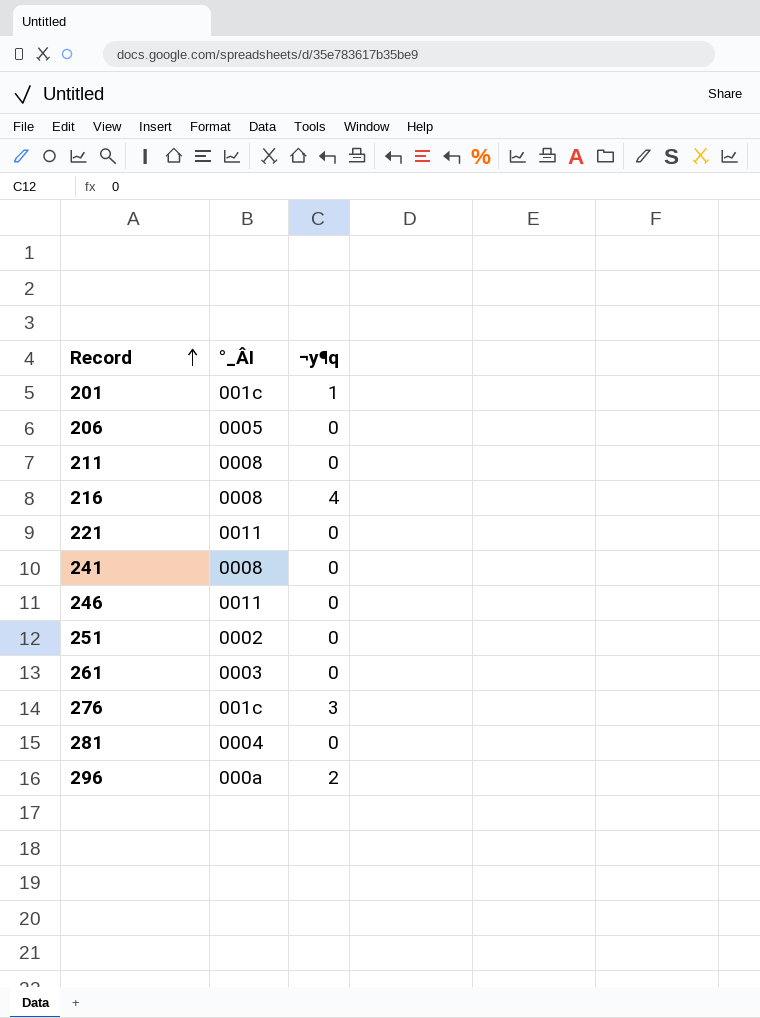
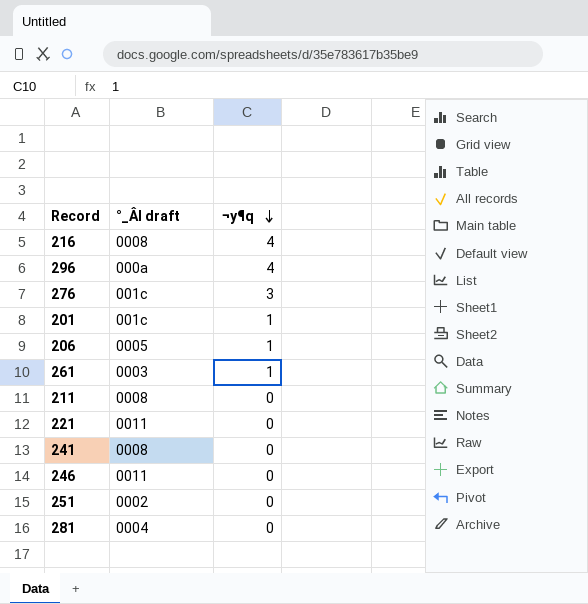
row order: Record ascending -> ¬y¶q descending
column name: °_ÂI -> °_ÂI draft
296 | ¬y¶q: 2 -> 4
206 | ¬y¶q: 0 -> 1
261 | ¬y¶q: 0 -> 1

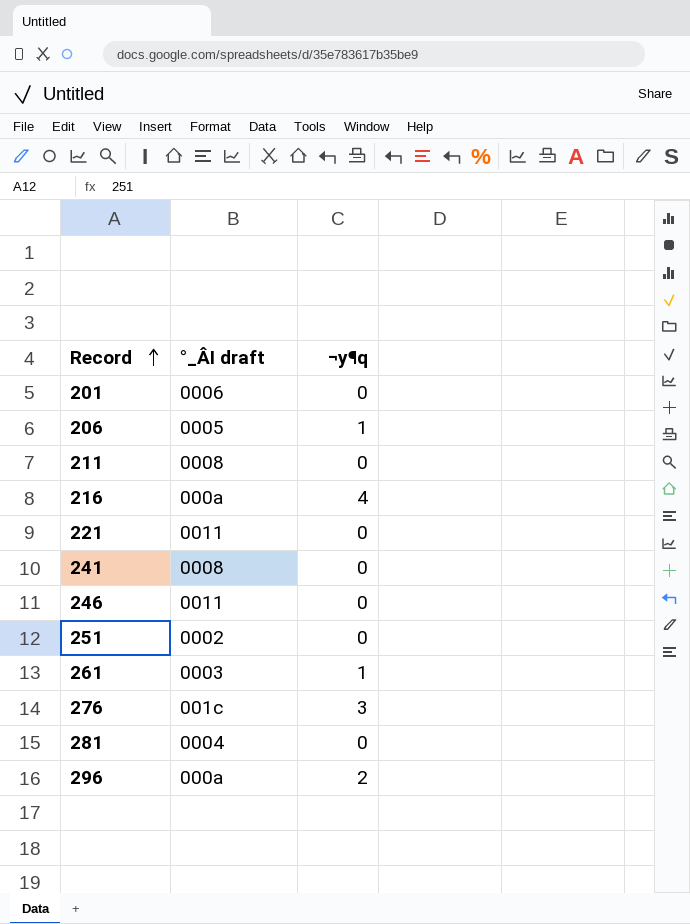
row order: ¬y¶q descending -> Record ascending
201 | °_ÂI draft: 001c -> 0006
201 | ¬y¶q: 1 -> 0
216 | °_ÂI draft: 0008 -> 000a
296 | ¬y¶q: 4 -> 2

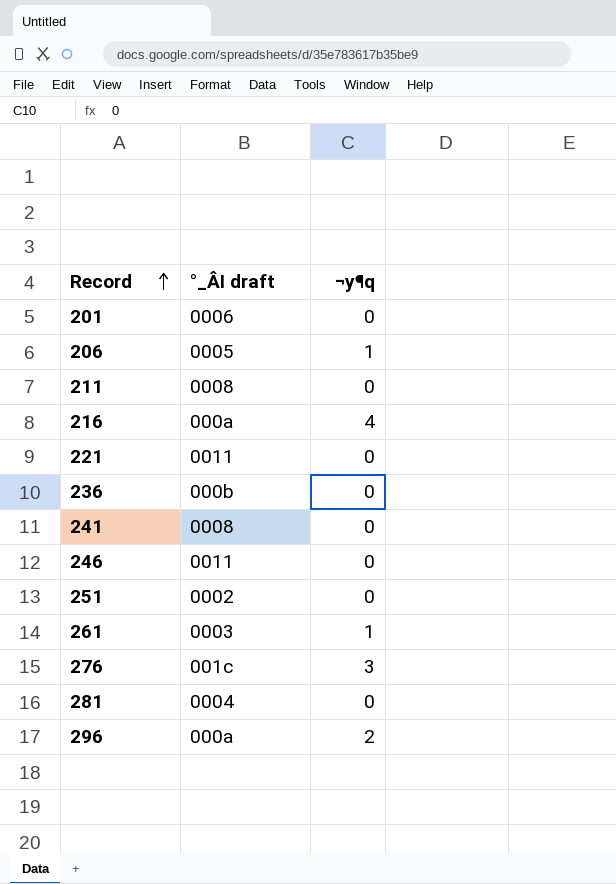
row 236: none -> 000b | 0

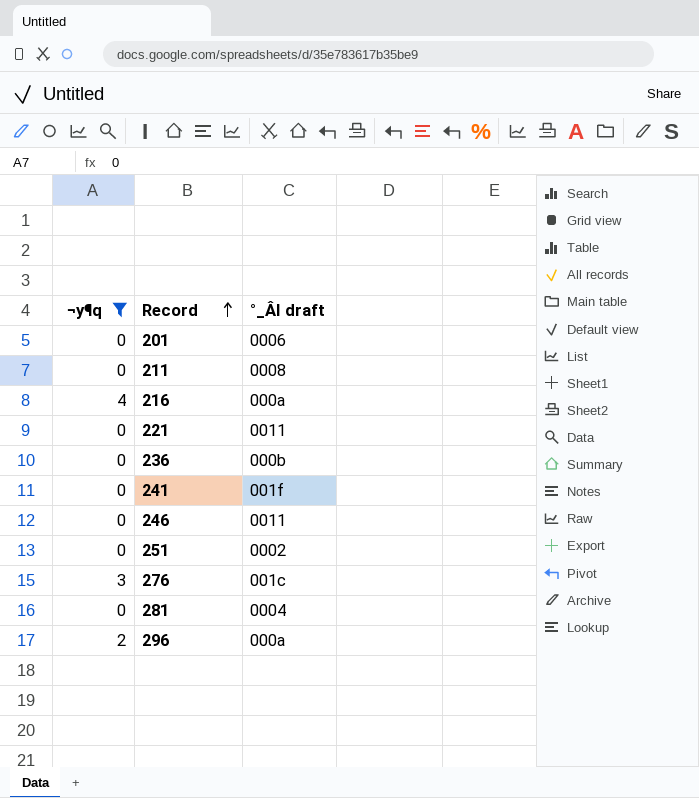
filter: none -> ¬y¶q != 1
column ¬y¶q | position: 3 -> 1
241 | °_ÂI draft: 0008 -> 001f

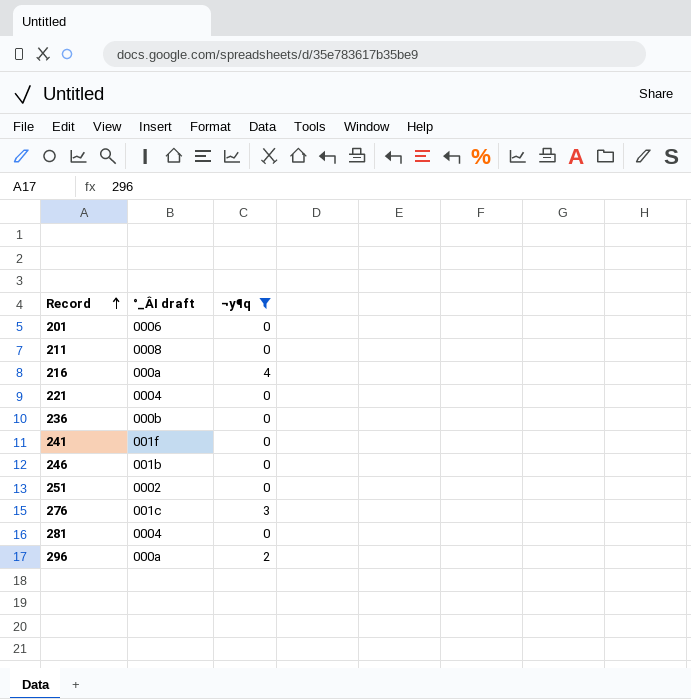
column ¬y¶q | position: 1 -> 3
221 | °_ÂI draft: 0011 -> 0004
246 | °_ÂI draft: 0011 -> 001b

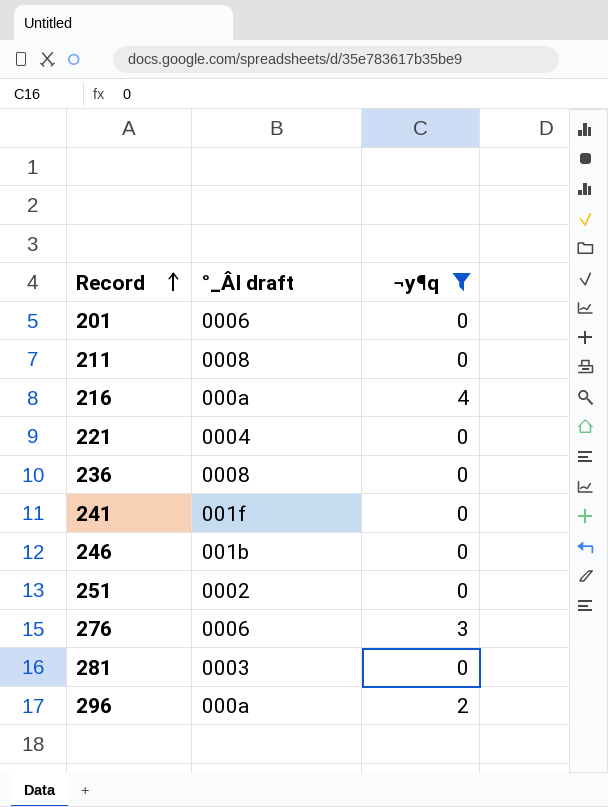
236 | °_ÂI draft: 000b -> 0008
276 | °_ÂI draft: 001c -> 0006
281 | °_ÂI draft: 0004 -> 0003

